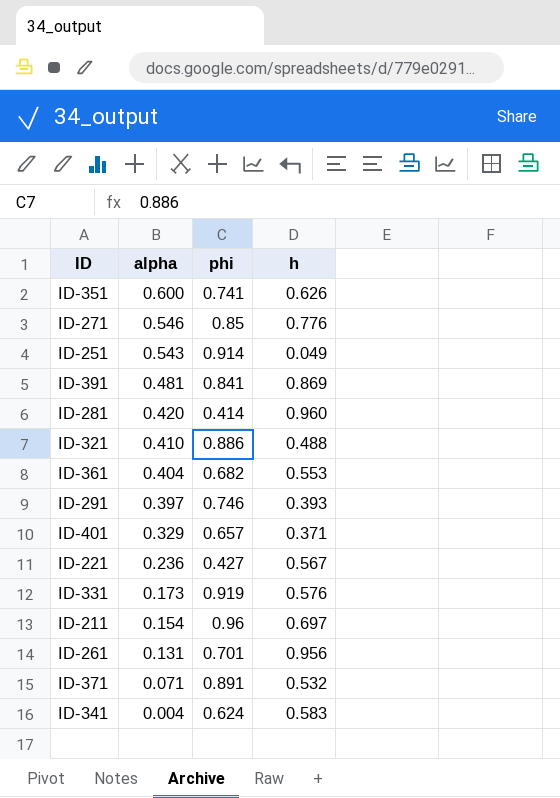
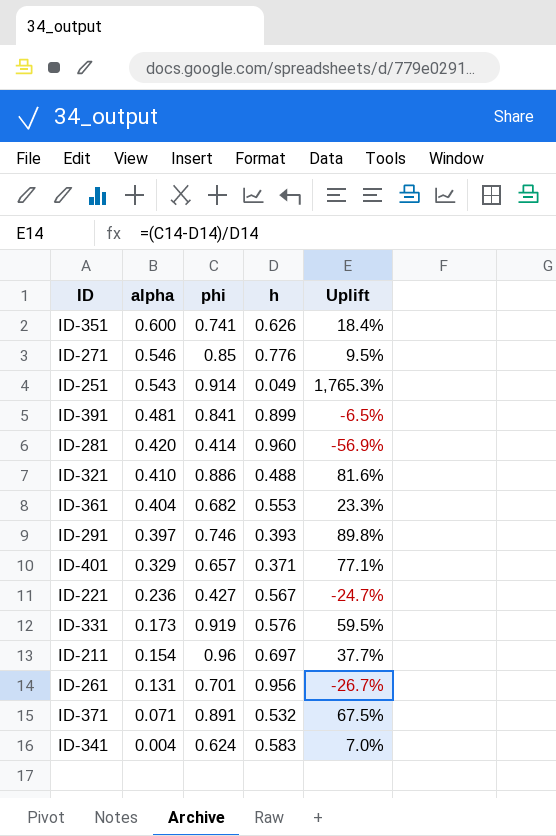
column Uplift | formula: none -> ([phi] - [h]) / [h]
ID-391 | h: 0.869 -> 0.899

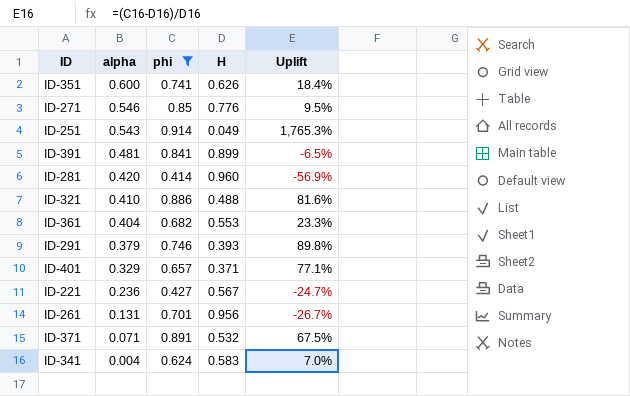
filter: none -> phi <= 0.914
column name: h -> H
ID-291 | alpha: 0.397 -> 0.379

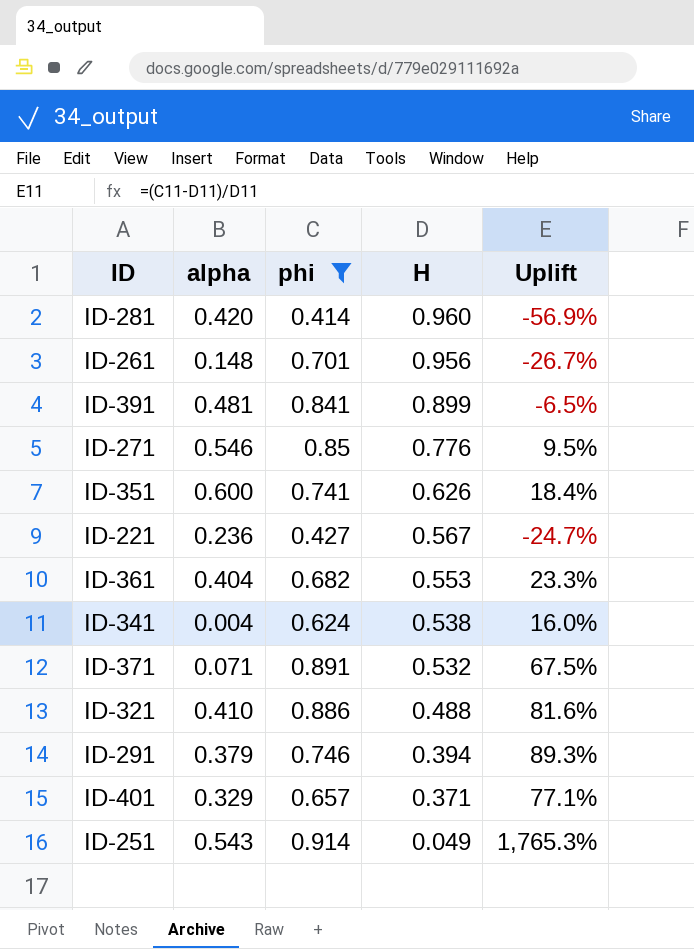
row order: alpha descending -> H descending
ID-261 | alpha: 0.131 -> 0.148
ID-341 | H: 0.583 -> 0.538
ID-341 | Uplift: 7.0% -> 16.0%
ID-291 | H: 0.393 -> 0.394
ID-291 | Uplift: 89.8% -> 89.3%

